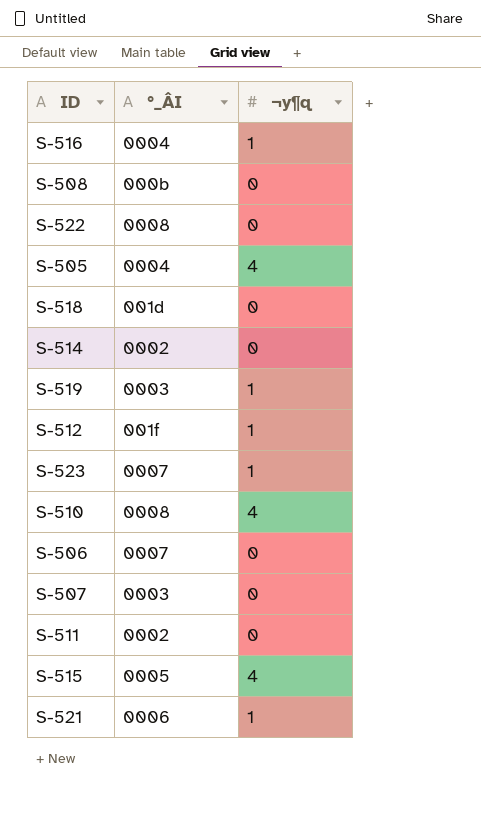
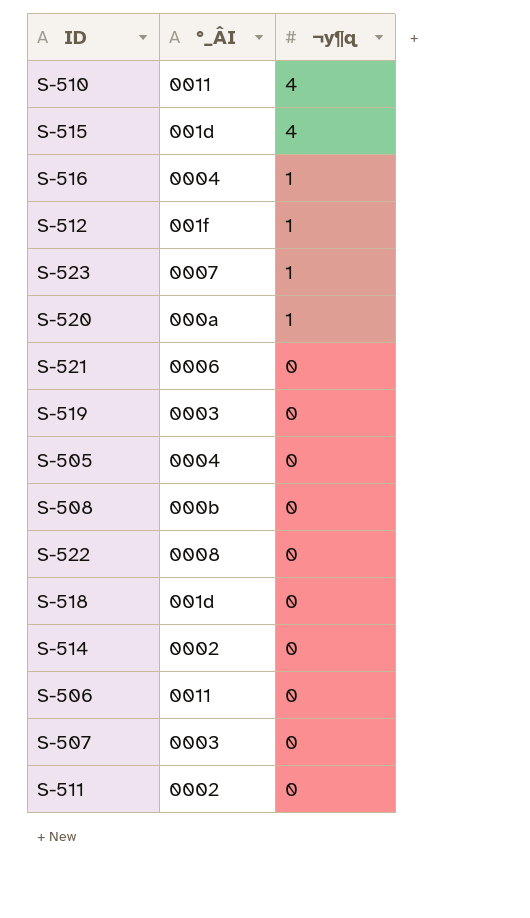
row order: none -> ¬y¶q descending
S-510 | °_ÂI: 0008 -> 0011
S-515 | °_ÂI: 0005 -> 001d
row S-520: none -> 000a | 1
S-521 | ¬y¶q: 1 -> 0
S-519 | ¬y¶q: 1 -> 0
S-505 | ¬y¶q: 4 -> 0
S-506 | °_ÂI: 0007 -> 0011

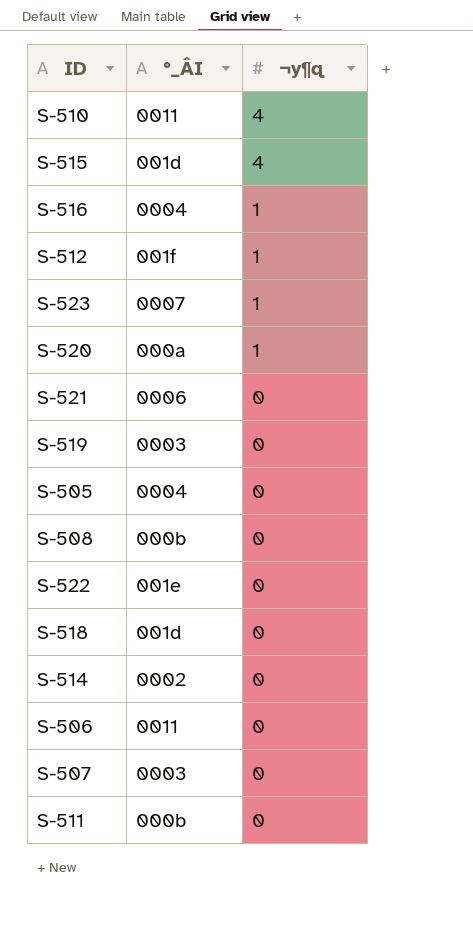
S-522 | °_ÂI: 0008 -> 001e
S-511 | °_ÂI: 0002 -> 000b

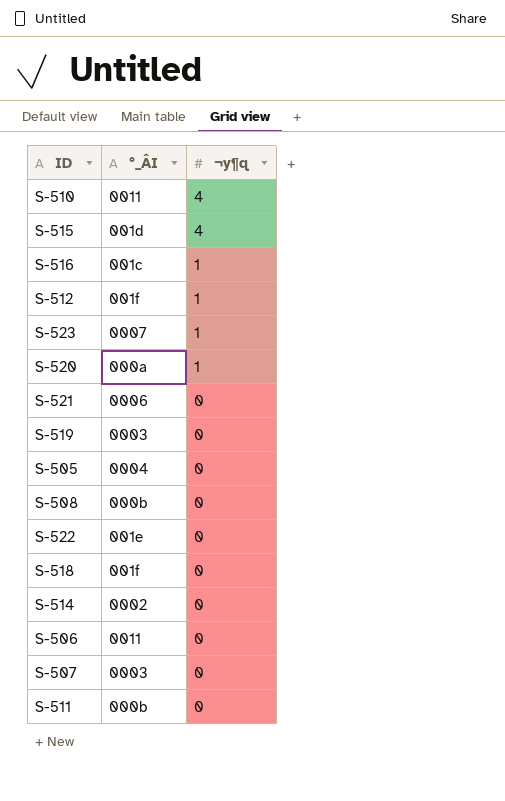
S-516 | °_ÂI: 0004 -> 001c
S-518 | °_ÂI: 001d -> 001f

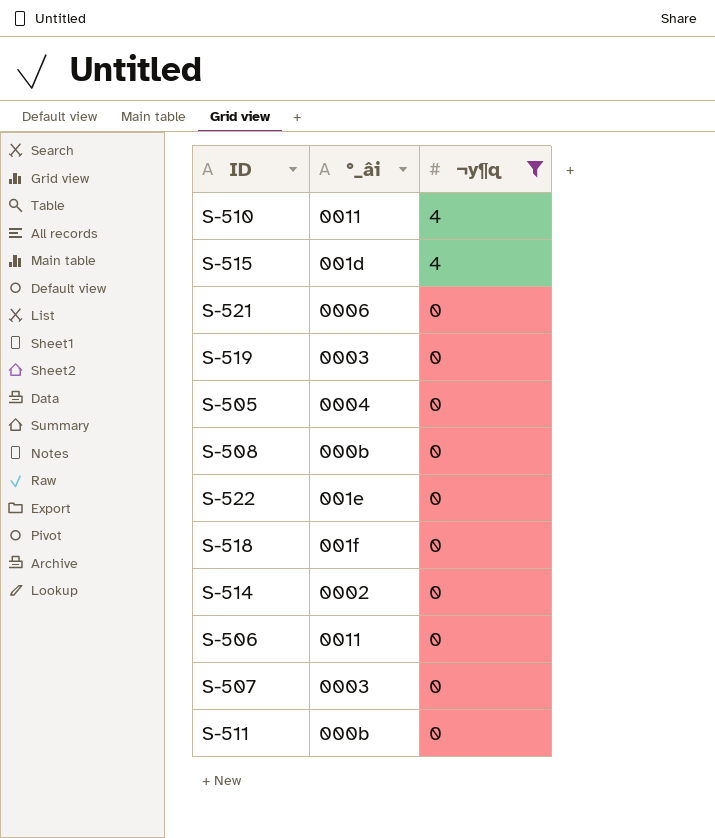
filter: none -> ¬y¶q != 1
column name: °_ÂI -> °_âi

